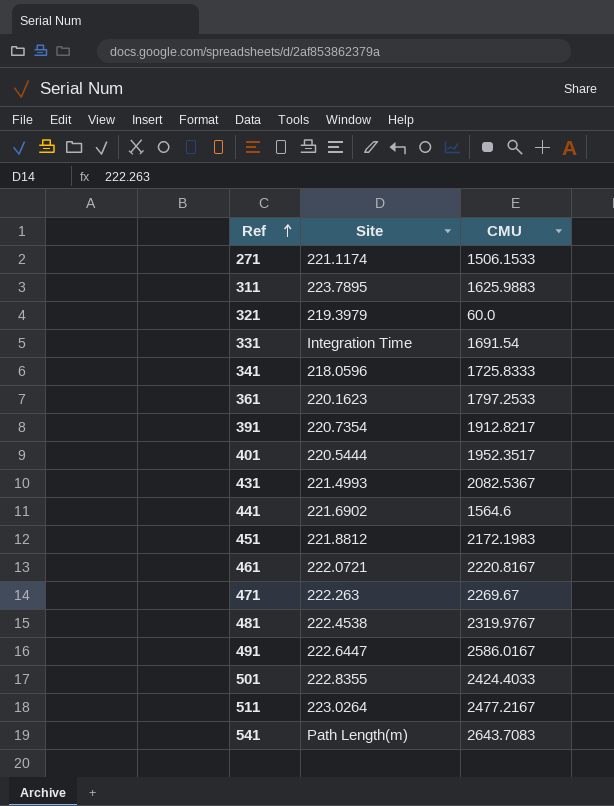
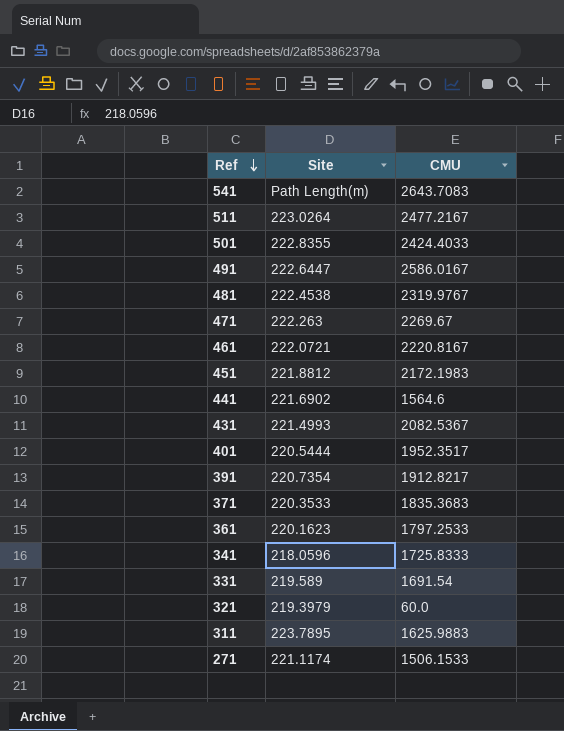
row order: Ref ascending -> Ref descending
row 371: none -> 220.3533 | 1835.3683
331 | Site: Integration Time -> 219.589

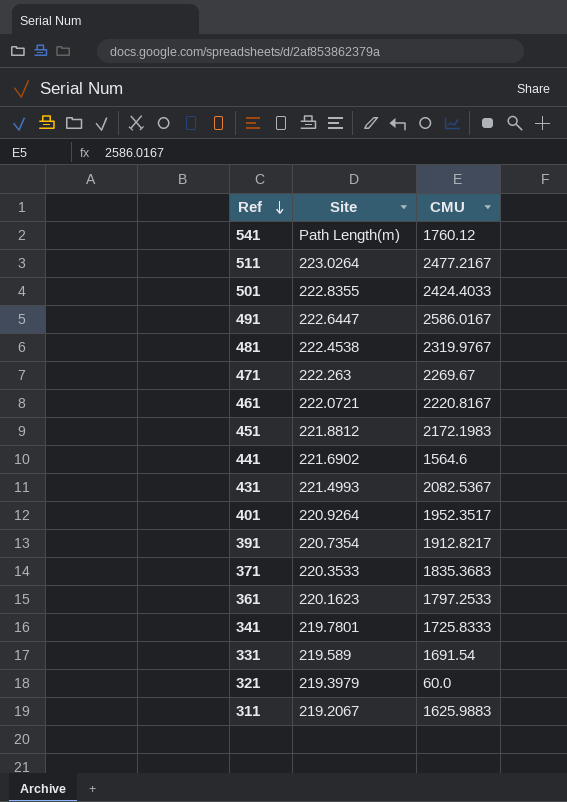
row 271: 221.1174 | 1506.1533 -> none
541 | CMU: 2643.7083 -> 1760.12
401 | Site: 220.5444 -> 220.9264
341 | Site: 218.0596 -> 219.7801
311 | Site: 223.7895 -> 219.2067

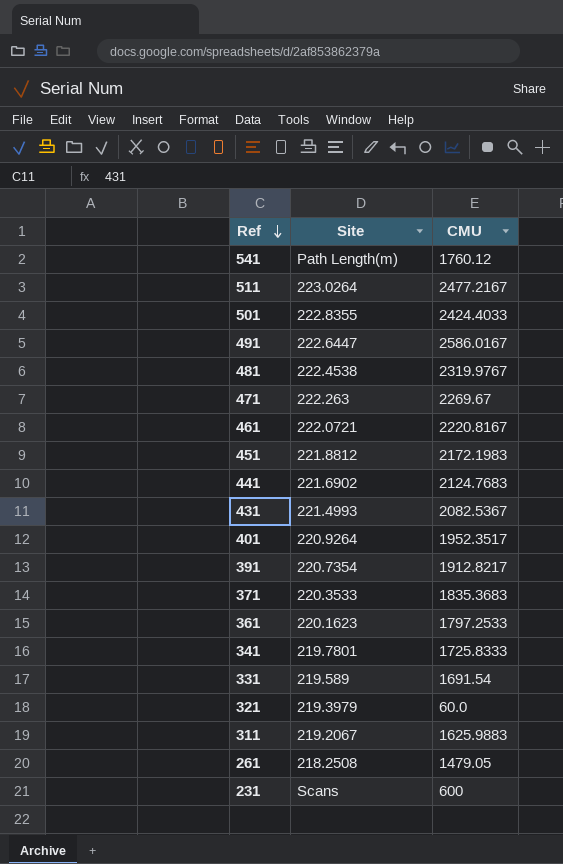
441 | CMU: 1564.6 -> 2124.7683
row 261: none -> 218.2508 | 1479.05
row 231: none -> Scans | 600

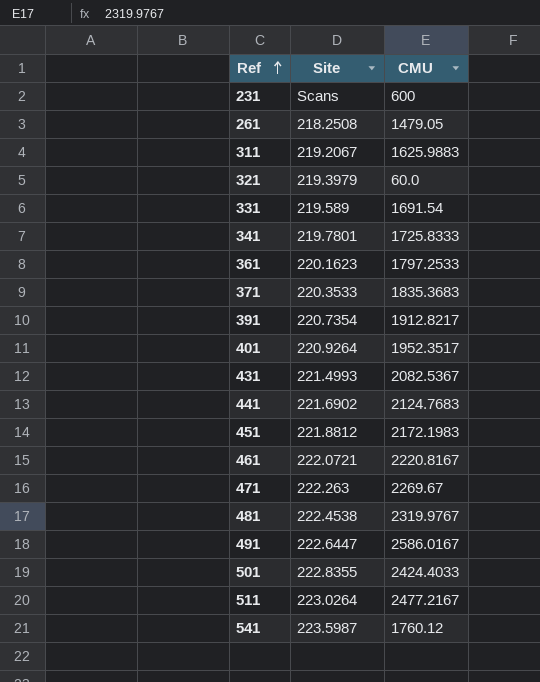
row order: Ref descending -> Ref ascending
541 | Site: Path Length(m) -> 223.5987

